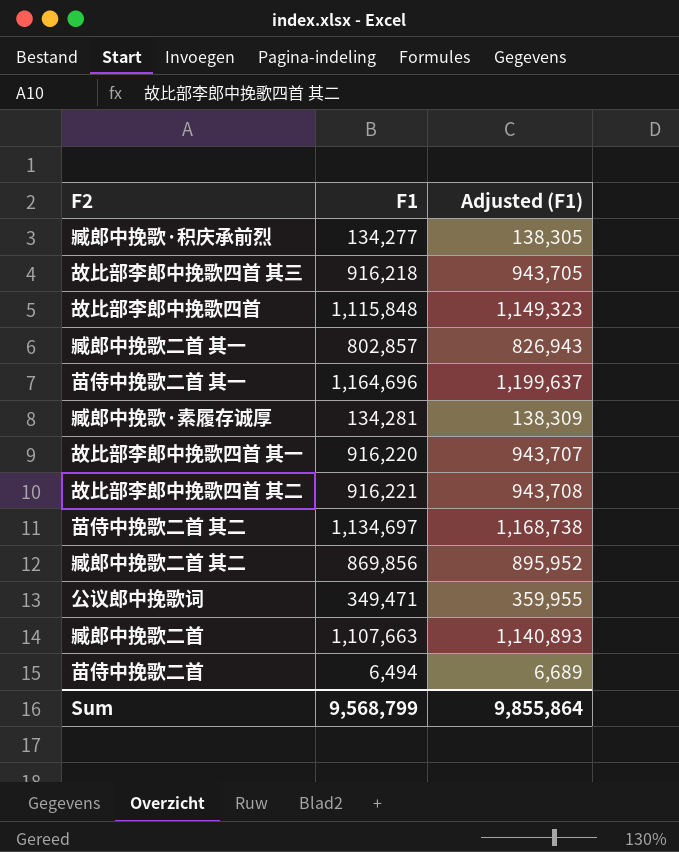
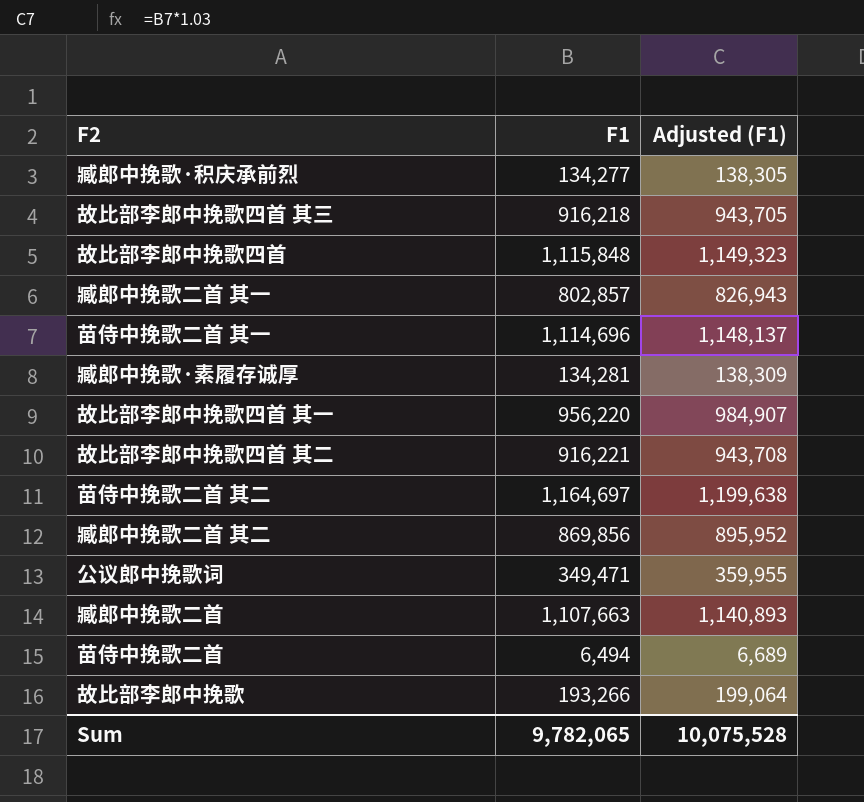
苗侍中挽歌二首 其一 | F1: 1,164,696 -> 1,114,696
苗侍中挽歌二首 其一 | Adjusted (F1): 1,199,637 -> 1,148,137
故比部李郎中挽歌四首 其一 | F1: 916,220 -> 956,220
故比部李郎中挽歌四首 其一 | Adjusted (F1): 943,707 -> 984,907
苗侍中挽歌二首 其二 | F1: 1,134,697 -> 1,164,697
苗侍中挽歌二首 其二 | Adjusted (F1): 1,168,738 -> 1,199,638
row 故比部李郎中挽歌: none -> 193,266 | 199,064
Sum | F1: 9,568,799 -> 9,782,065
Sum | Adjusted (F1): 9,855,864 -> 10,075,528

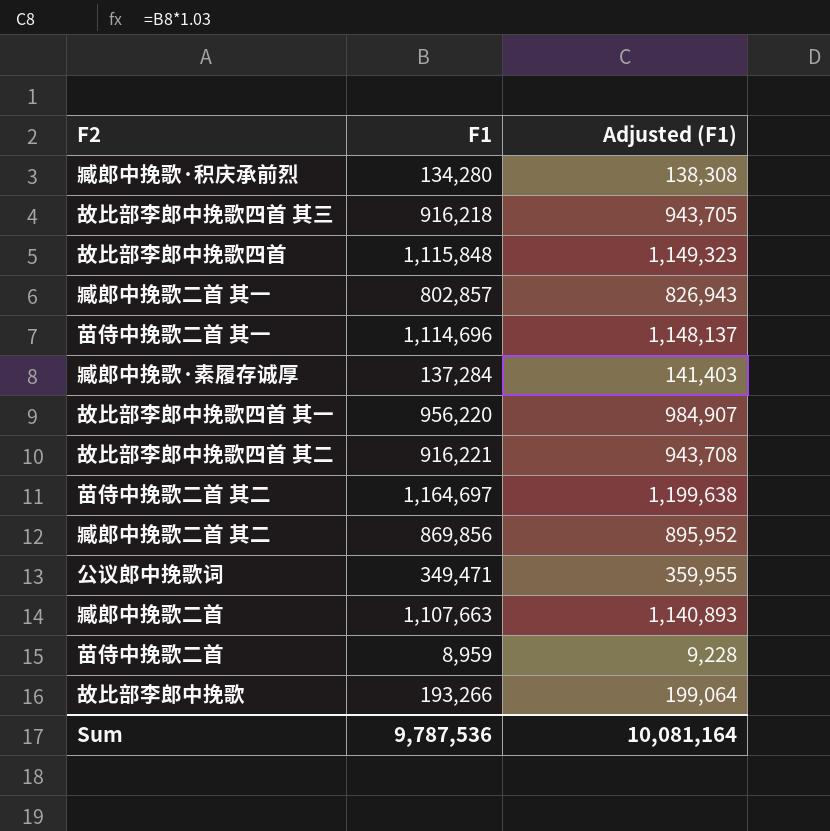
臧郎中挽歌·积庆承前烈 | F1: 134,277 -> 134,280
臧郎中挽歌·积庆承前烈 | Adjusted (F1): 138,305 -> 138,308
臧郎中挽歌·素履存诚厚 | F1: 134,281 -> 137,284
臧郎中挽歌·素履存诚厚 | Adjusted (F1): 138,309 -> 141,403
苗侍中挽歌二首 | F1: 6,494 -> 8,959
苗侍中挽歌二首 | Adjusted (F1): 6,689 -> 9,228
Sum | F1: 9,782,065 -> 9,787,536
Sum | Adjusted (F1): 10,075,528 -> 10,081,164

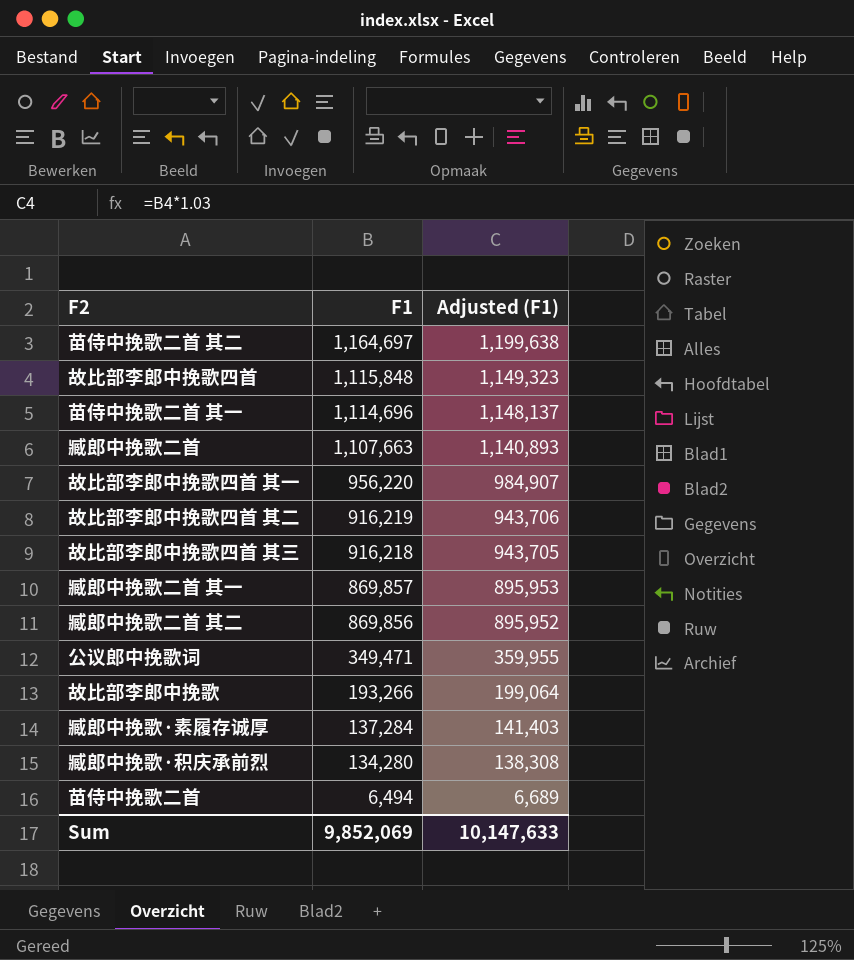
row order: none -> F1 descending
故比部李郎中挽歌四首 其二 | F1: 916,221 -> 916,219
故比部李郎中挽歌四首 其二 | Adjusted (F1): 943,708 -> 943,706
臧郎中挽歌二首 其一 | F1: 802,857 -> 869,857
臧郎中挽歌二首 其一 | Adjusted (F1): 826,943 -> 895,953
苗侍中挽歌二首 | F1: 8,959 -> 6,494
苗侍中挽歌二首 | Adjusted (F1): 9,228 -> 6,689
Sum | F1: 9,787,536 -> 9,852,069
Sum | Adjusted (F1): 10,081,164 -> 10,147,633

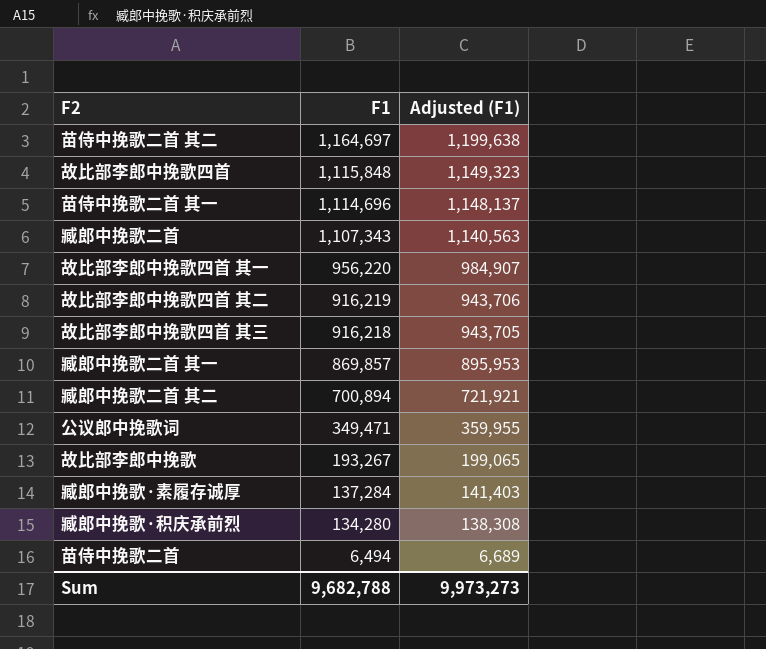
臧郎中挽歌二首 | F1: 1,107,663 -> 1,107,343
臧郎中挽歌二首 | Adjusted (F1): 1,140,893 -> 1,140,563
臧郎中挽歌二首 其二 | F1: 869,856 -> 700,894
臧郎中挽歌二首 其二 | Adjusted (F1): 895,952 -> 721,921
故比部李郎中挽歌 | F1: 193,266 -> 193,267
故比部李郎中挽歌 | Adjusted (F1): 199,064 -> 199,065
Sum | F1: 9,852,069 -> 9,682,788
Sum | Adjusted (F1): 10,147,633 -> 9,973,273

